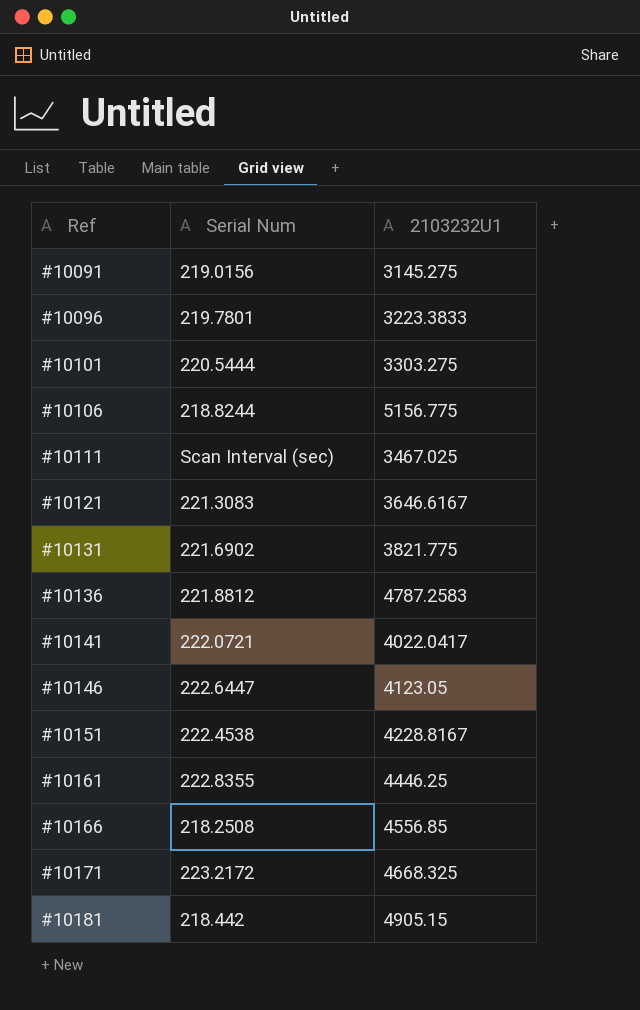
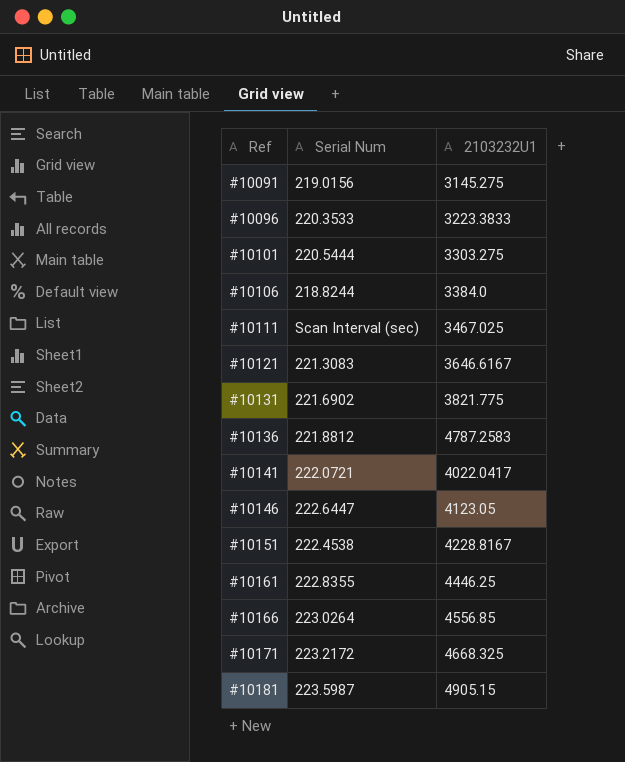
#10096 | Serial Num: 219.7801 -> 220.3533
#10106 | 2103232U1: 5156.775 -> 3384.0
#10166 | Serial Num: 218.2508 -> 223.0264
#10181 | Serial Num: 218.442 -> 223.5987

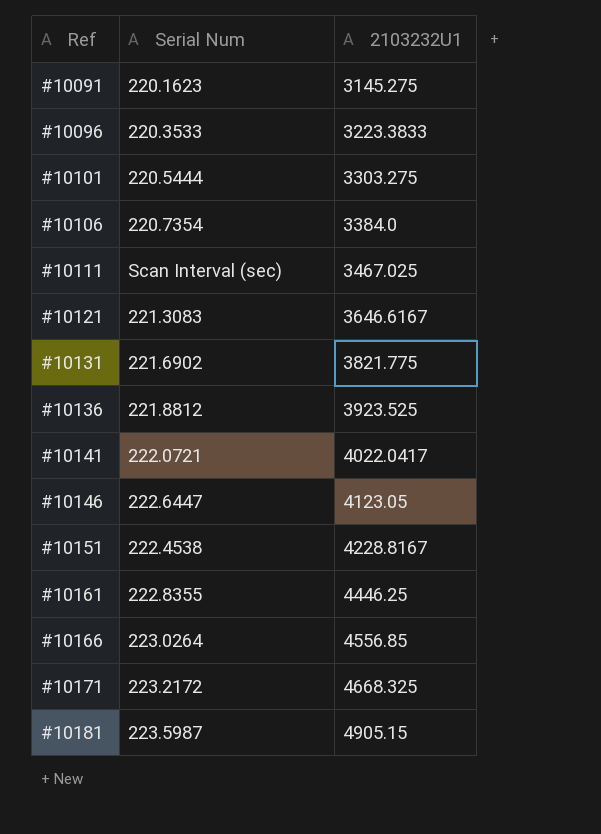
#10091 | Serial Num: 219.0156 -> 220.1623
#10106 | Serial Num: 218.8244 -> 220.7354
#10136 | 2103232U1: 4787.2583 -> 3923.525

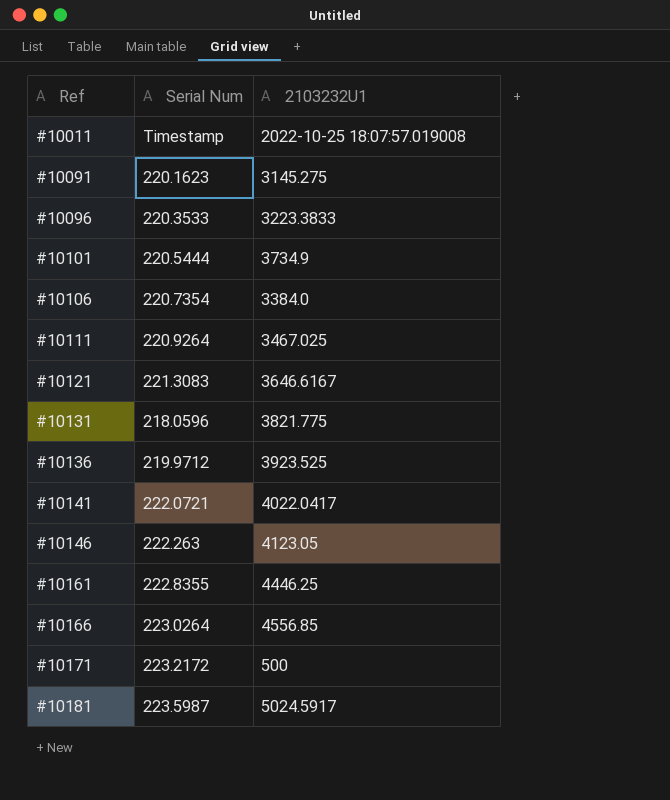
row #10151: 222.4538 | 4228.8167 -> none
row #10011: none -> Timestamp | 2022-10-25 18:07:57.019008
#10101 | 2103232U1: 3303.275 -> 3734.9
#10111 | Serial Num: Scan Interval (sec) -> 220.9264
#10131 | Serial Num: 221.6902 -> 218.0596
#10136 | Serial Num: 221.8812 -> 219.9712
#10146 | Serial Num: 222.6447 -> 222.263
#10171 | 2103232U1: 4668.325 -> 500
#10181 | 2103232U1: 4905.15 -> 5024.5917

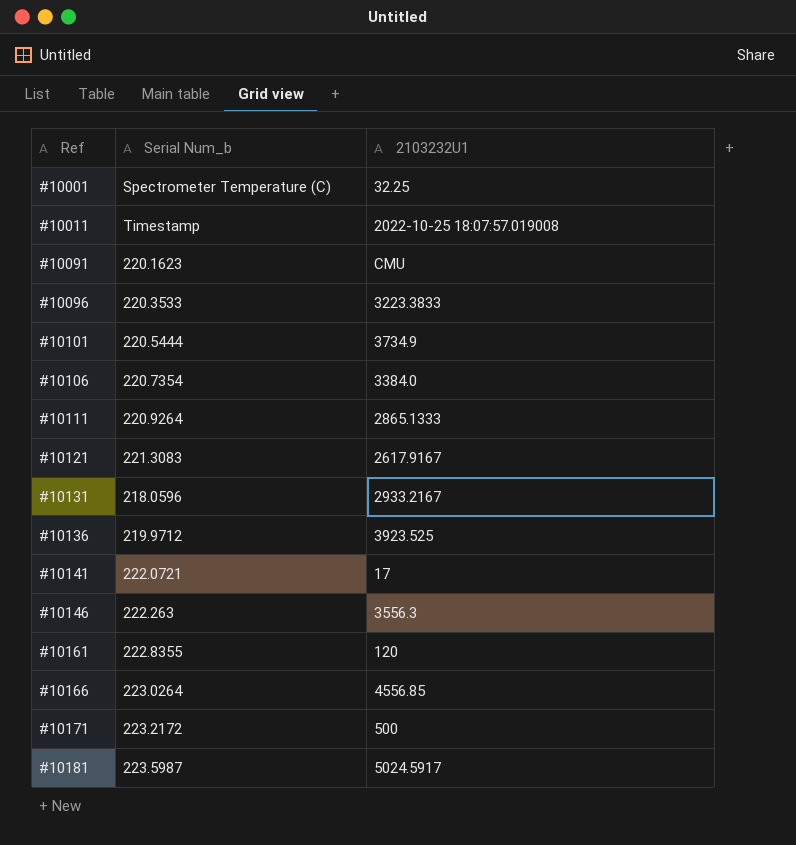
column name: Serial Num -> Serial Num_b
row #10001: none -> Spectrometer Temperature (C) | 32.25
#10091 | 2103232U1: 3145.275 -> CMU
#10111 | 2103232U1: 3467.025 -> 2865.1333
#10121 | 2103232U1: 3646.6167 -> 2617.9167
#10131 | 2103232U1: 3821.775 -> 2933.2167
#10141 | 2103232U1: 4022.0417 -> 17
#10146 | 2103232U1: 4123.05 -> 3556.3
#10161 | 2103232U1: 4446.25 -> 120

